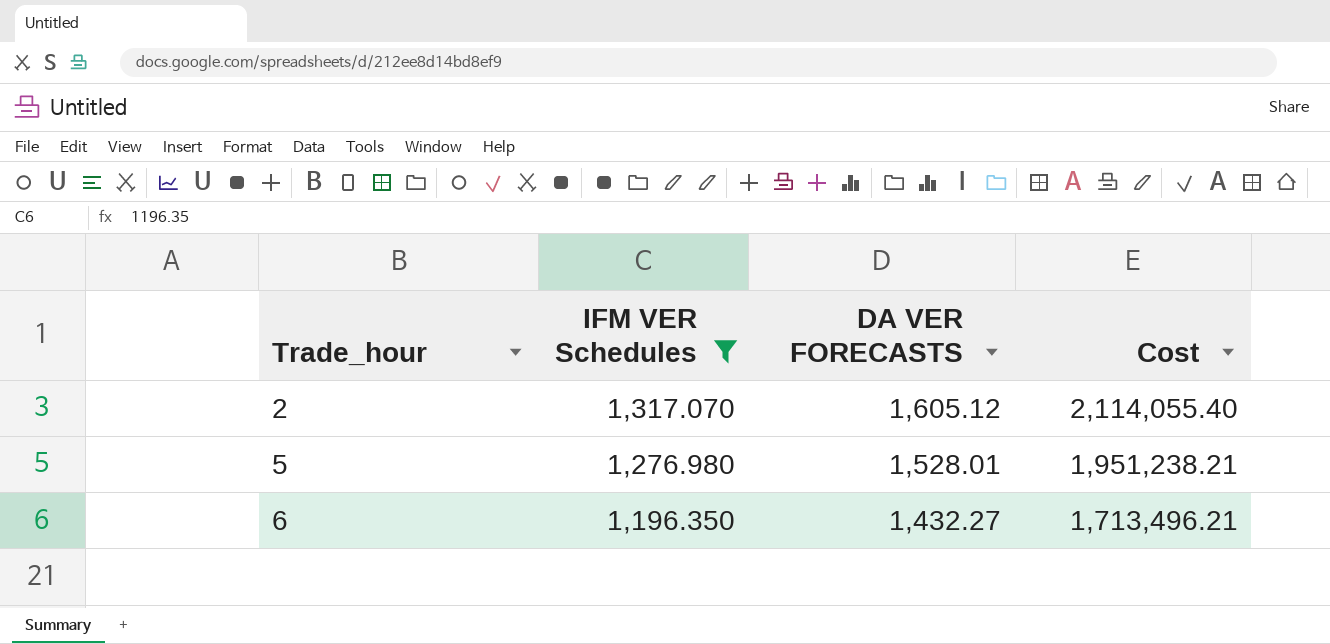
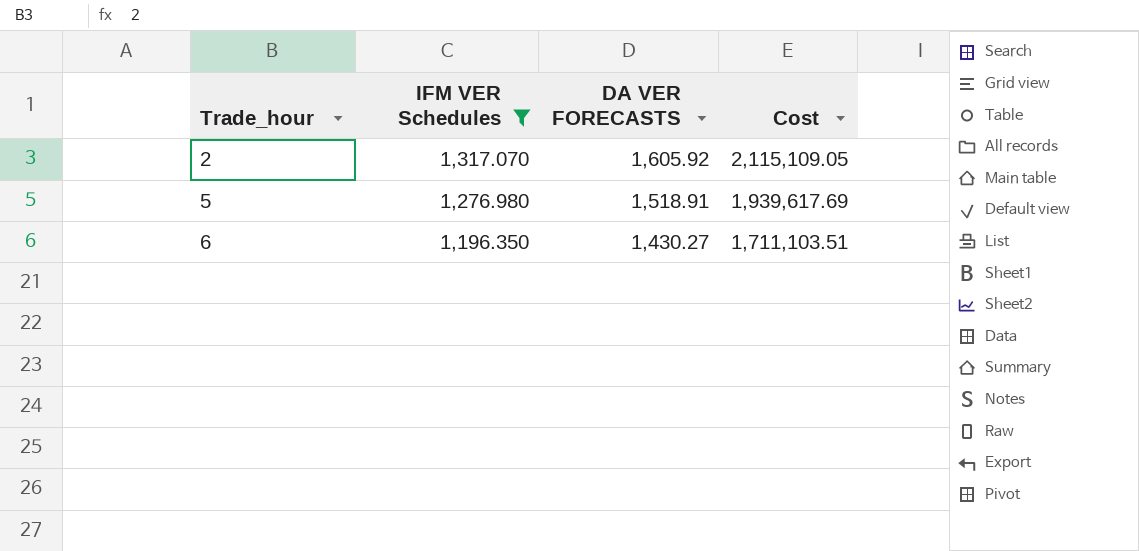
2 | DA VER FORECASTS: 1,605.12 -> 1,605.92
2 | Cost: 2,114,055.40 -> 2,115,109.05
5 | DA VER FORECASTS: 1,528.01 -> 1,518.91
5 | Cost: 1,951,238.21 -> 1,939,617.69
6 | DA VER FORECASTS: 1,432.27 -> 1,430.27
6 | Cost: 1,713,496.21 -> 1,711,103.51

